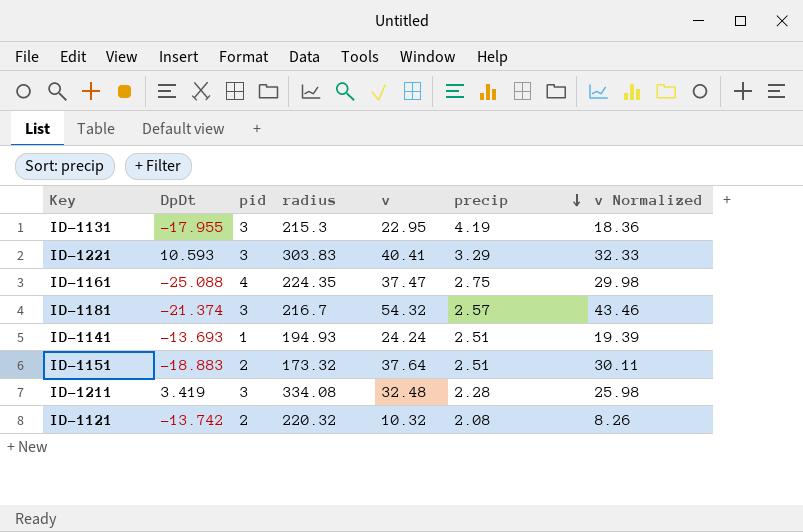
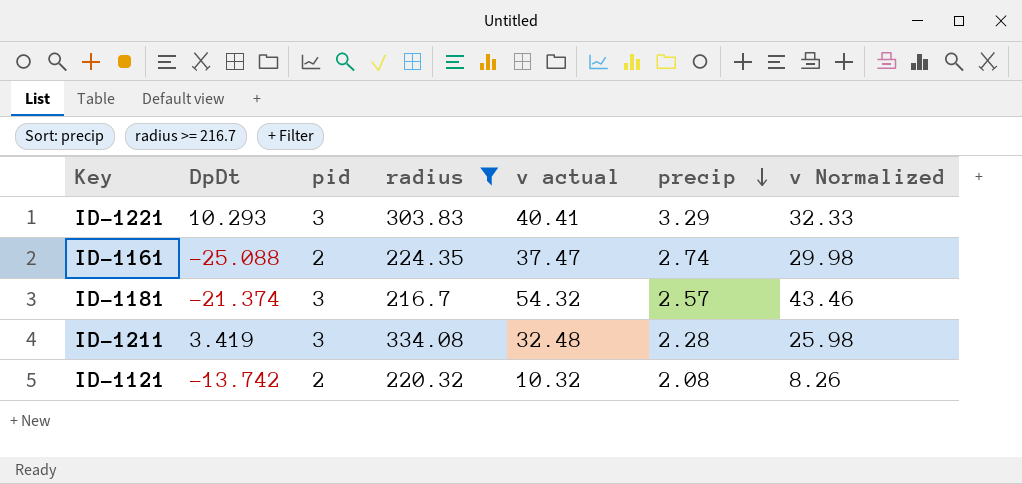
filter: none -> radius >= 216.7
column name: v -> v actual
ID-1221 | DpDt: 10.593 -> 10.293
ID-1161 | pid: 4 -> 2
ID-1161 | precip: 2.75 -> 2.74

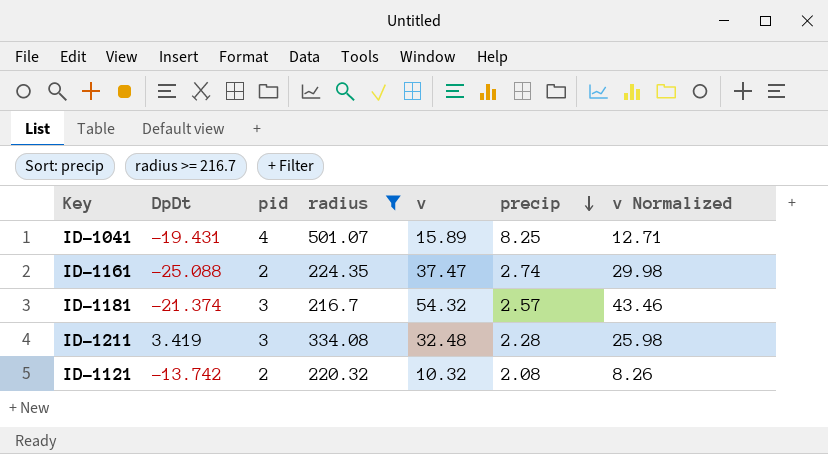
column name: v actual -> v
row ID-1221: 10.293 | 3 | 303.83 | 40.41 | 3.29 | 32.33 -> none
row ID-1041: none -> -19.431 | 4 | 501.07 | 15.89 | 8.25 | 12.71

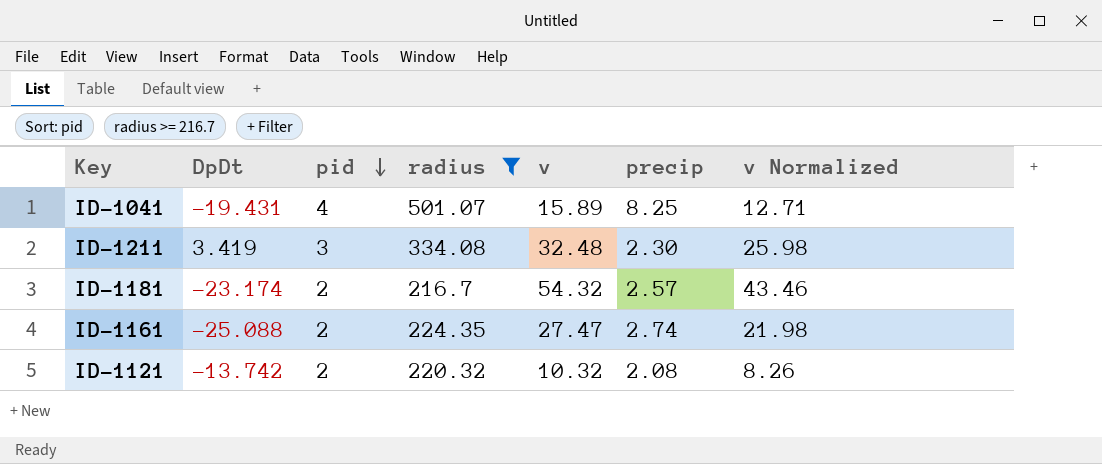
row order: precip descending -> pid descending
ID-1211 | precip: 2.28 -> 2.30
ID-1181 | DpDt: -21.374 -> -23.174
ID-1181 | pid: 3 -> 2
ID-1161 | v: 37.47 -> 27.47
ID-1161 | v Normalized: 29.98 -> 21.98

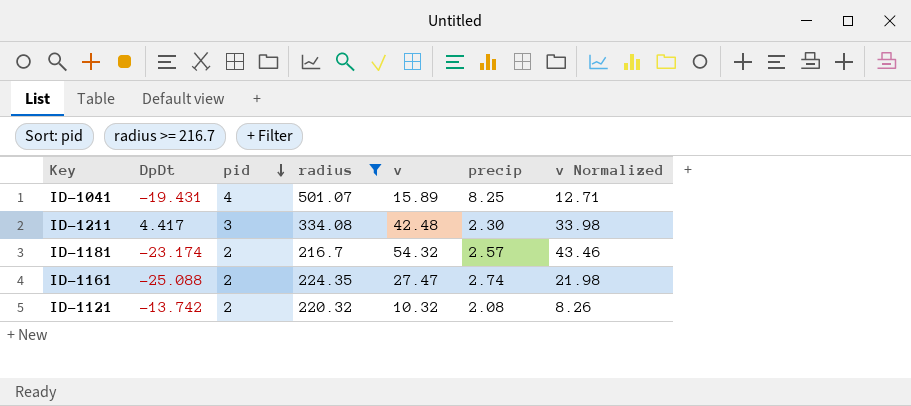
ID-1211 | DpDt: 3.419 -> 4.417
ID-1211 | v: 32.48 -> 42.48
ID-1211 | v Normalized: 25.98 -> 33.98

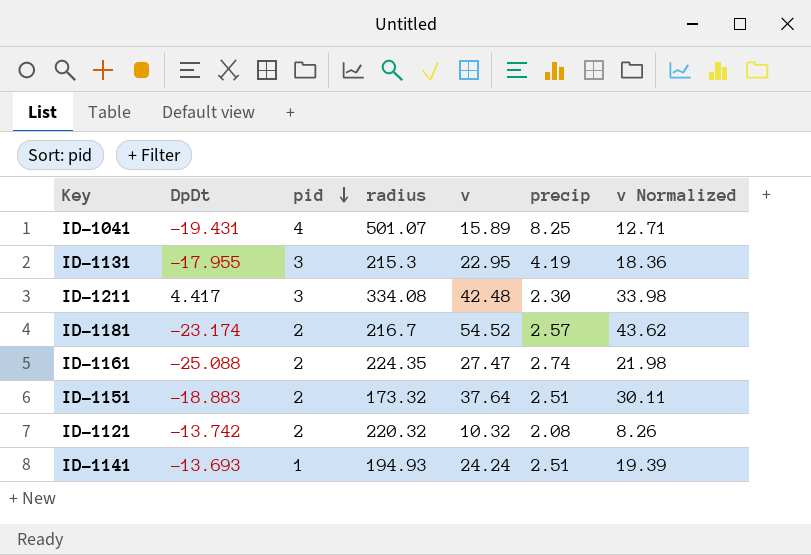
filter: radius >= 216.7 -> none
ID-1181 | v: 54.32 -> 54.52
ID-1181 | v Normalized: 43.46 -> 43.62

